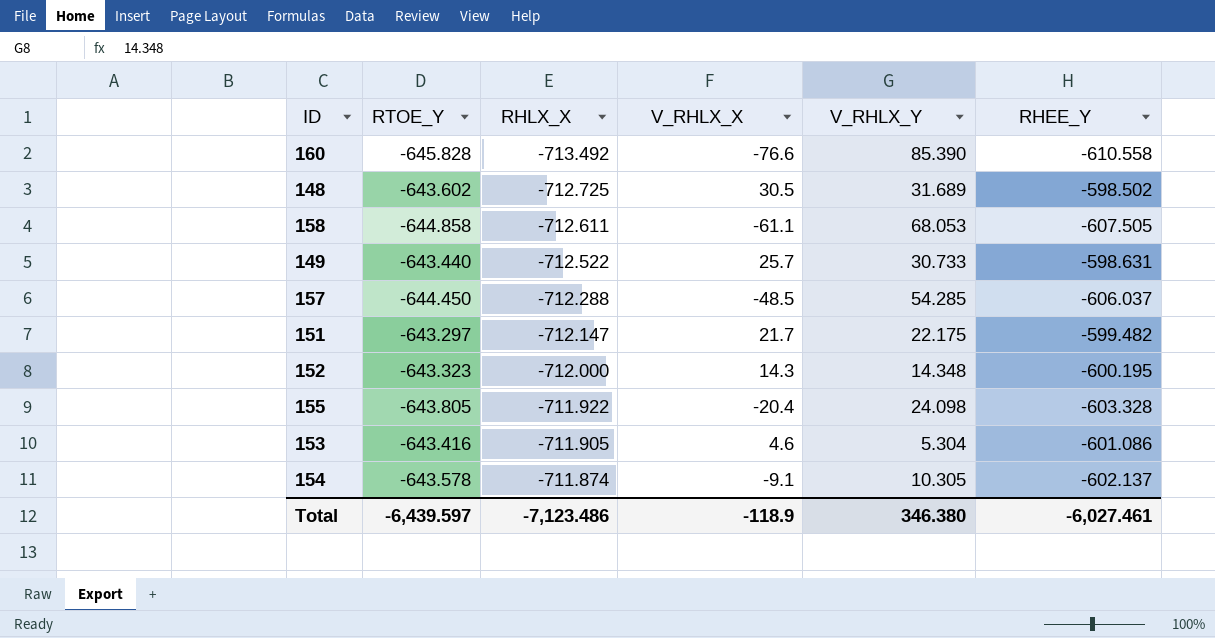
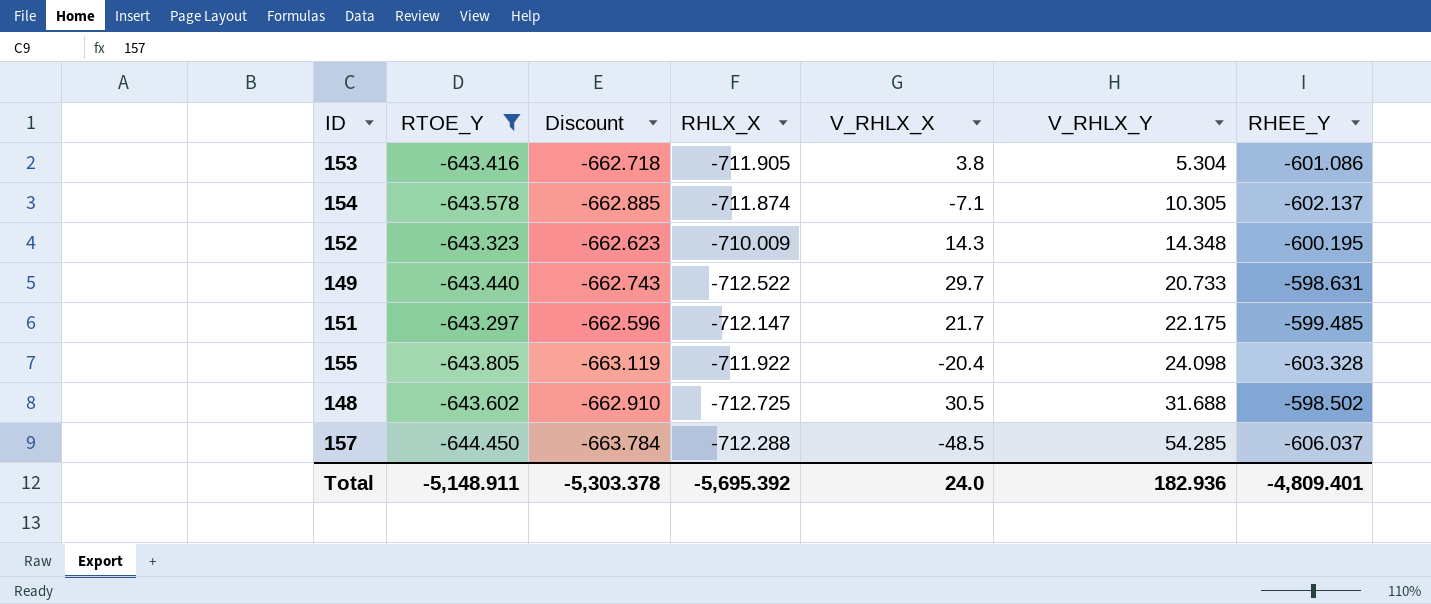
filter: none -> RTOE_Y >= -644.450
row order: RHLX_X ascending -> V_RHLX_Y ascending
column Discount | formula: none -> [RTOE_Y] * 1.03
153 | V_RHLX_X: 4.6 -> 3.8
154 | V_RHLX_X: -9.1 -> -7.1
152 | RHLX_X: -712.000 -> -710.009
149 | V_RHLX_X: 25.7 -> 29.7
149 | V_RHLX_Y: 30.733 -> 20.733
151 | RHEE_Y: -599.482 -> -599.485
148 | V_RHLX_Y: 31.689 -> 31.688
Total | RTOE_Y: -6,439.597 -> -5,148.911
Total | RHLX_X: -7,123.486 -> -5,695.392
Total | V_RHLX_X: -118.9 -> 24.0
Total | V_RHLX_Y: 346.380 -> 182.936
Total | RHEE_Y: -6,027.461 -> -4,809.401

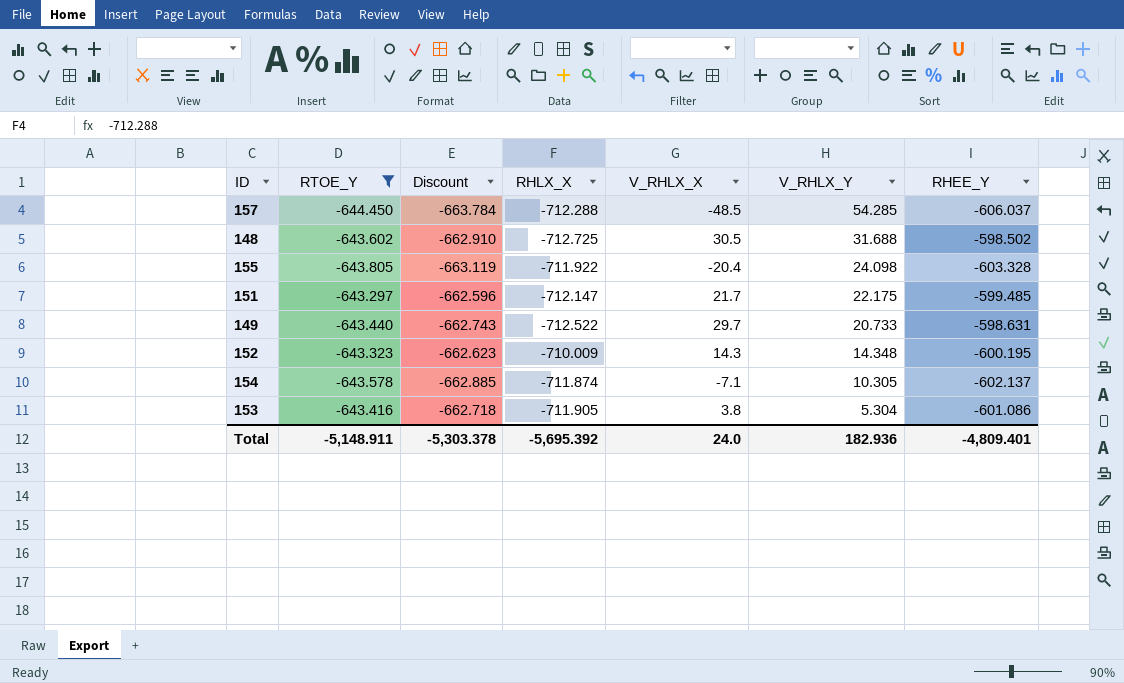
row order: V_RHLX_Y ascending -> V_RHLX_Y descending

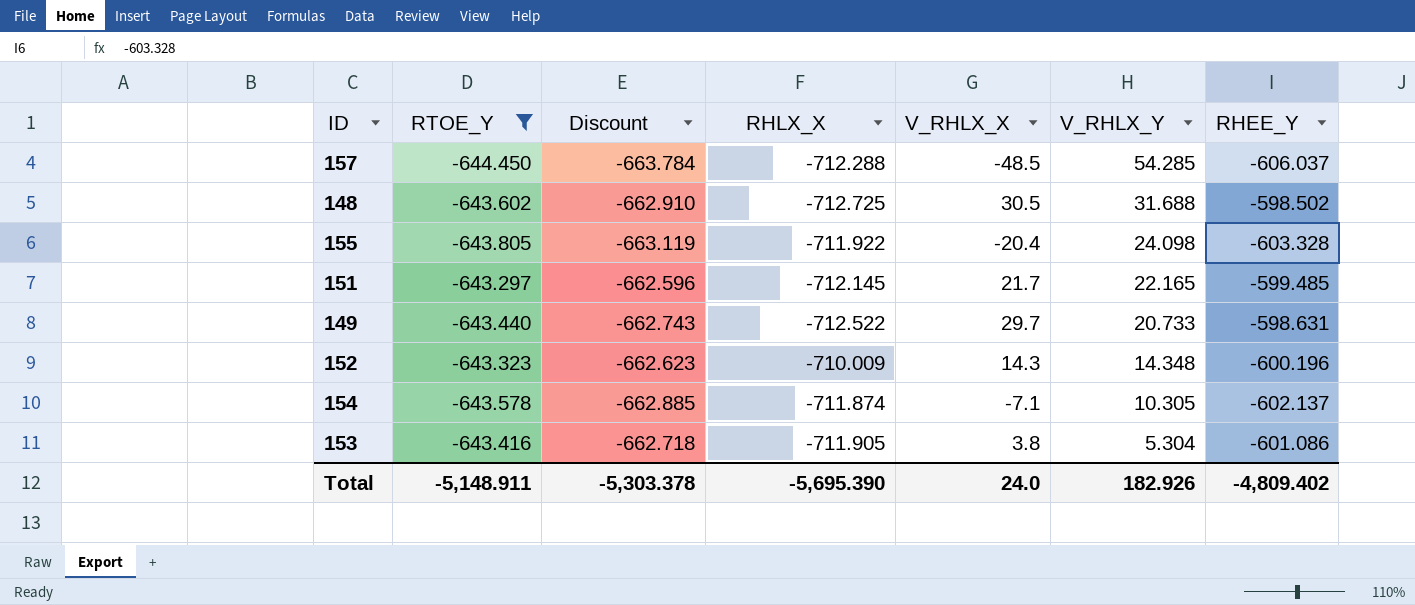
151 | RHLX_X: -712.147 -> -712.145
151 | V_RHLX_Y: 22.175 -> 22.165
152 | RHEE_Y: -600.195 -> -600.196
Total | RHLX_X: -5,695.392 -> -5,695.390
Total | V_RHLX_Y: 182.936 -> 182.926
Total | RHEE_Y: -4,809.401 -> -4,809.402

